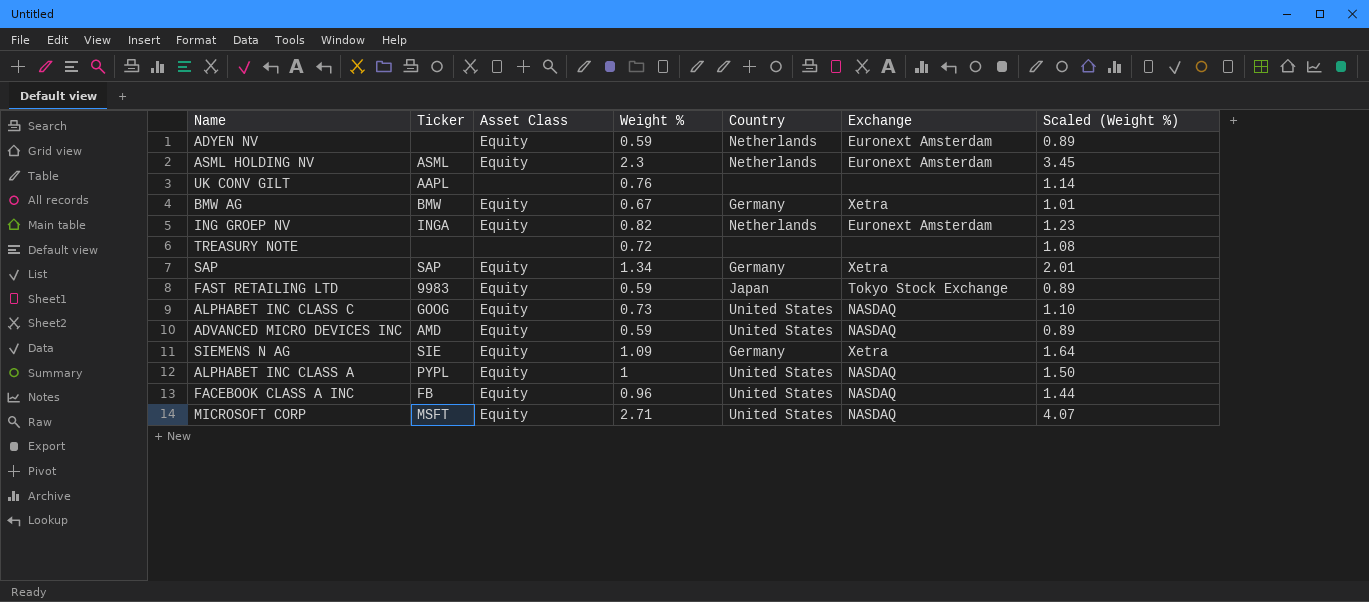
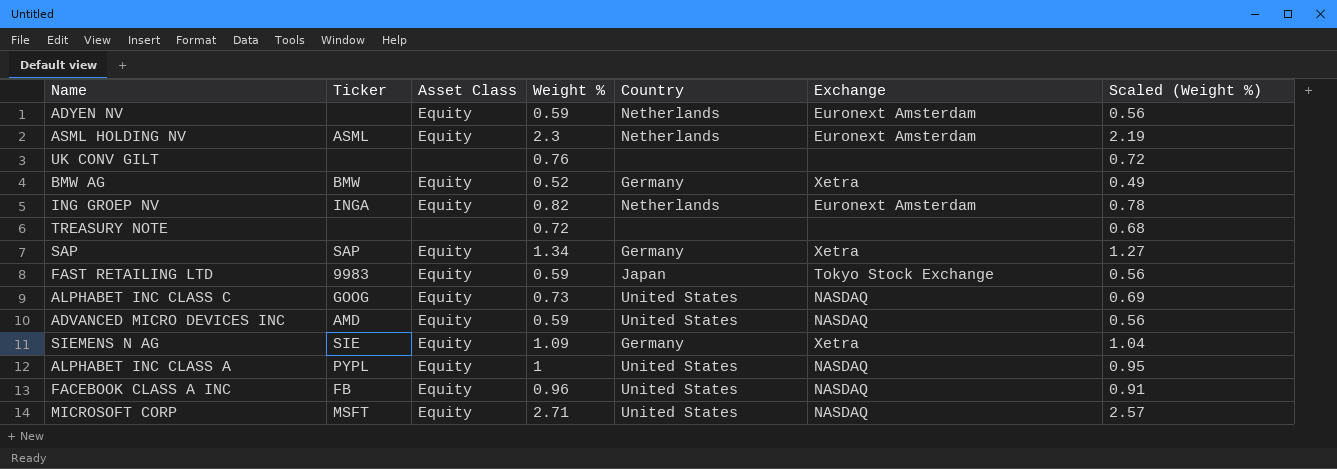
column Scaled (Weight %) | formula: [Weight %] * 1.5 -> [Weight %] * 0.95
UK CONV GILT | Ticker: AAPL -> none
BMW AG | Weight %: 0.67 -> 0.52

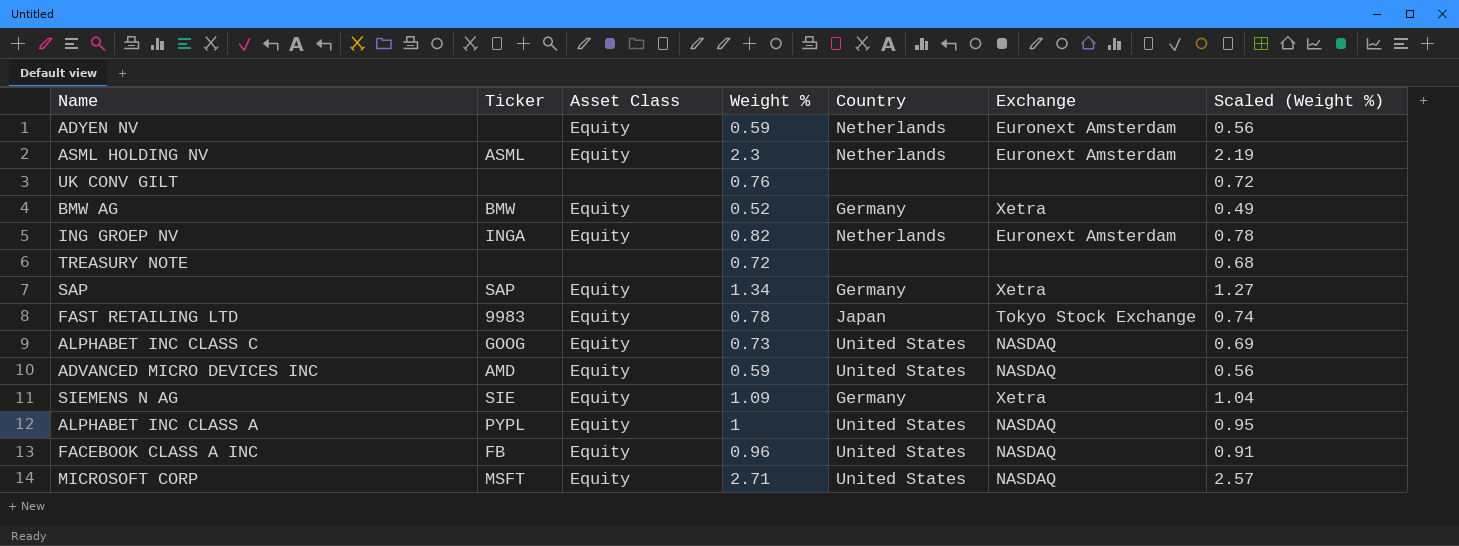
FAST RETAILING LTD | Weight %: 0.59 -> 0.78
FAST RETAILING LTD | Scaled (Weight %): 0.56 -> 0.74

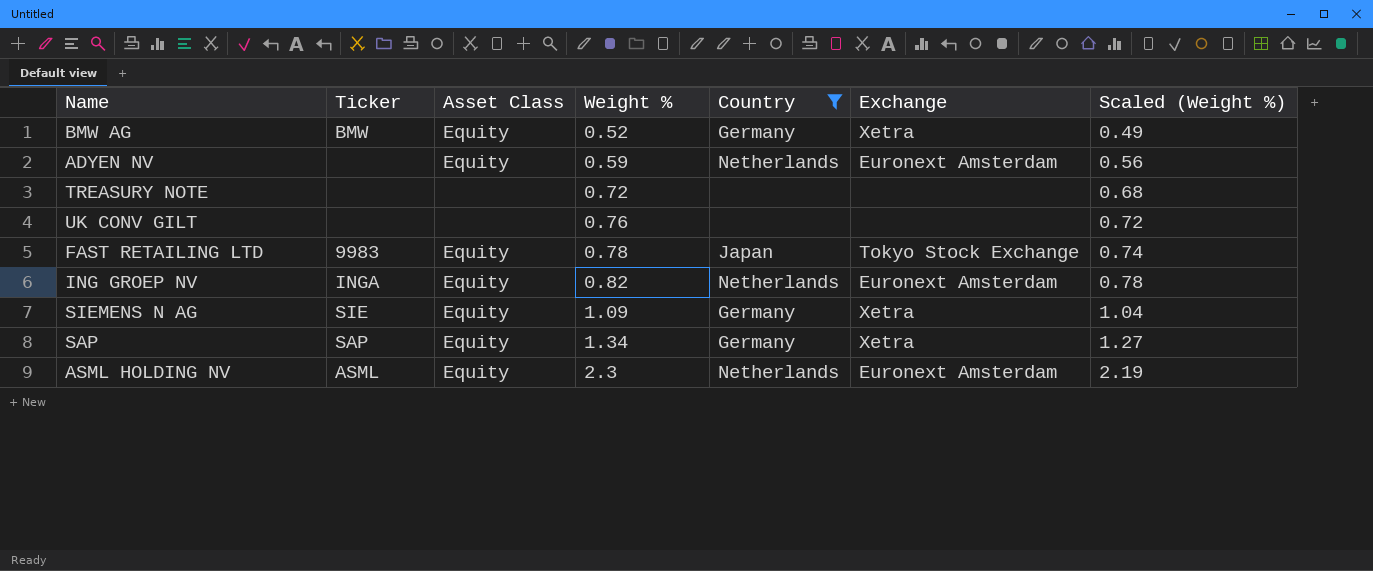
filter: none -> Country != United States
row order: none -> Weight % ascending

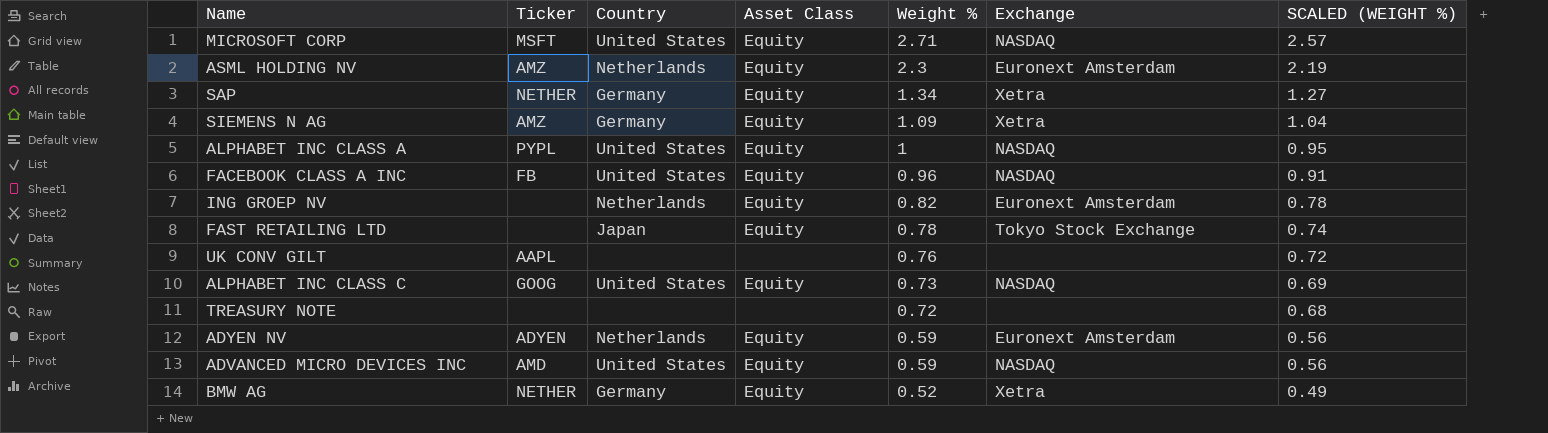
filter: Country != United States -> none
row order: Weight % ascending -> Weight % descending
column Country | position: 5 -> 3
column name: Scaled (Weight %) -> SCALED (WEIGHT %)
ASML HOLDING NV | Ticker: ASML -> AMZ
SAP | Ticker: SAP -> NETHER
SIEMENS N AG | Ticker: SIE -> AMZ
ING GROEP NV | Ticker: INGA -> none
FAST RETAILING LTD | Ticker: 9983 -> none
UK CONV GILT | Ticker: none -> AAPL
ADYEN NV | Ticker: none -> ADYEN
BMW AG | Ticker: BMW -> NETHER

